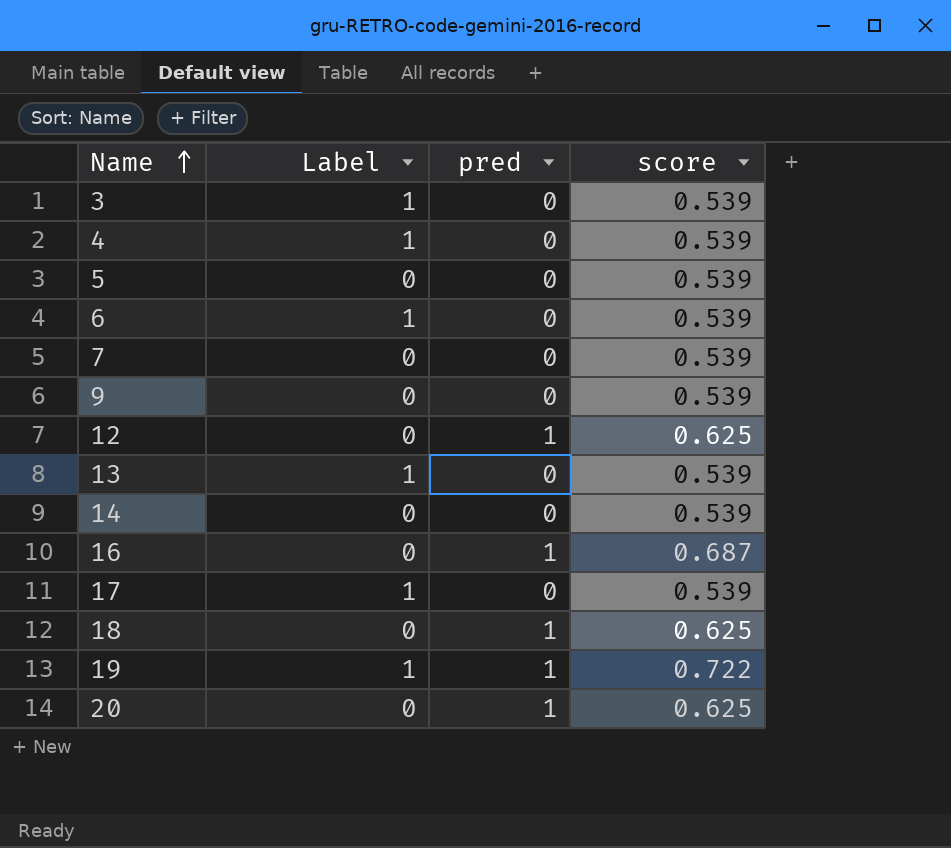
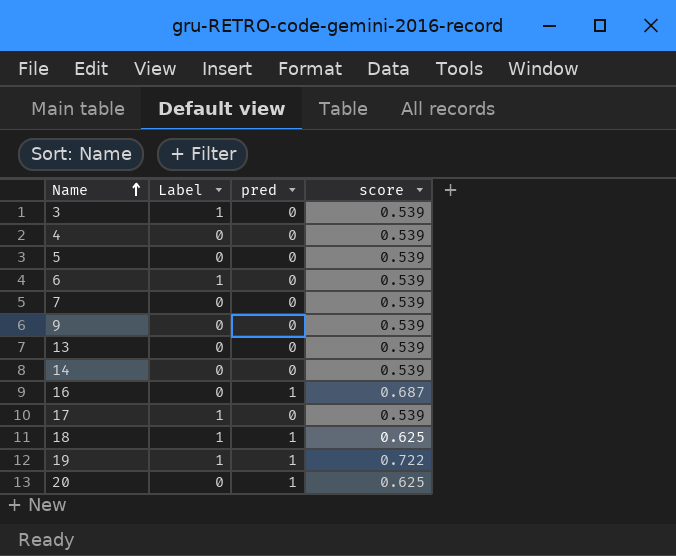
row 12: 0 | 1 | 0.625 -> none
4 | Label: 1 -> 0
13 | Label: 1 -> 0
18 | Label: 0 -> 1

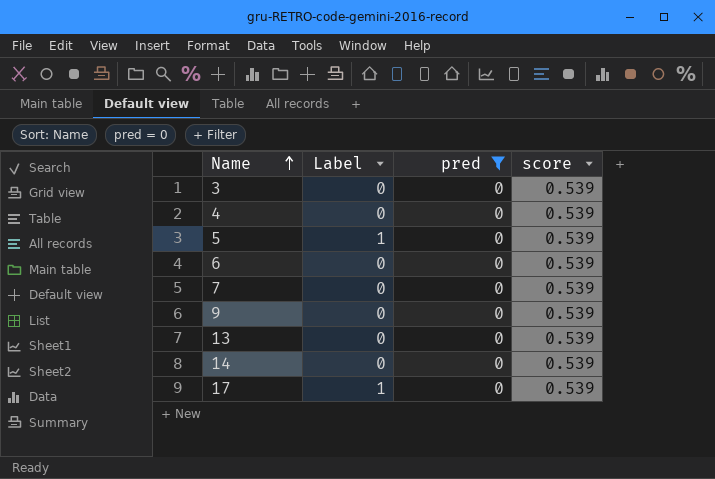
filter: none -> pred = 0
3 | Label: 1 -> 0
5 | Label: 0 -> 1
6 | Label: 1 -> 0

